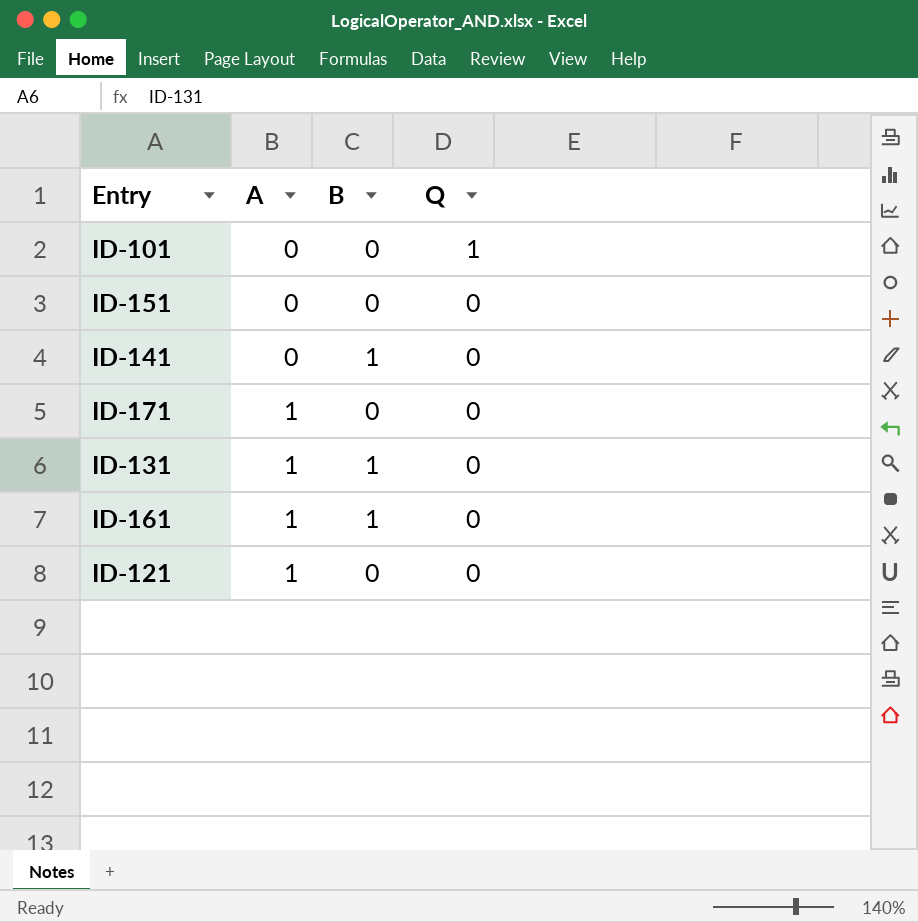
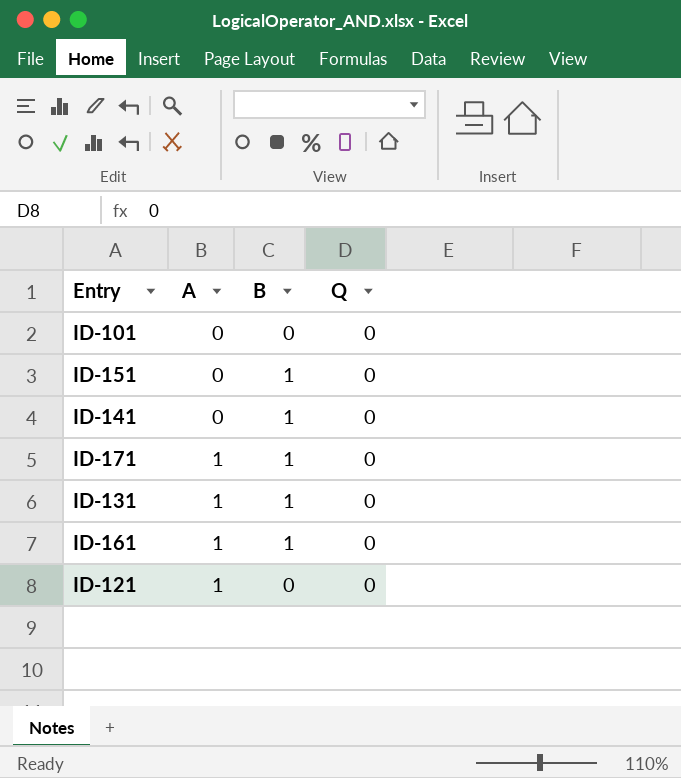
ID-101 | Q: 1 -> 0
ID-151 | B: 0 -> 1
ID-171 | B: 0 -> 1

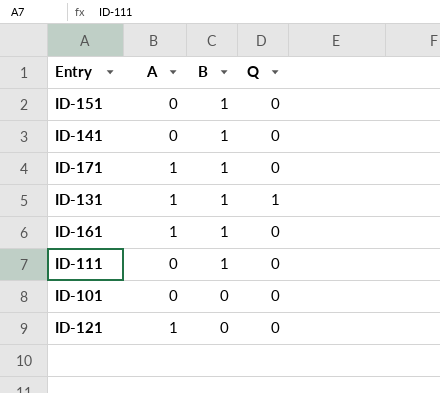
row order: A ascending -> B descending
ID-131 | Q: 0 -> 1
row ID-111: none -> 0 | 1 | 0

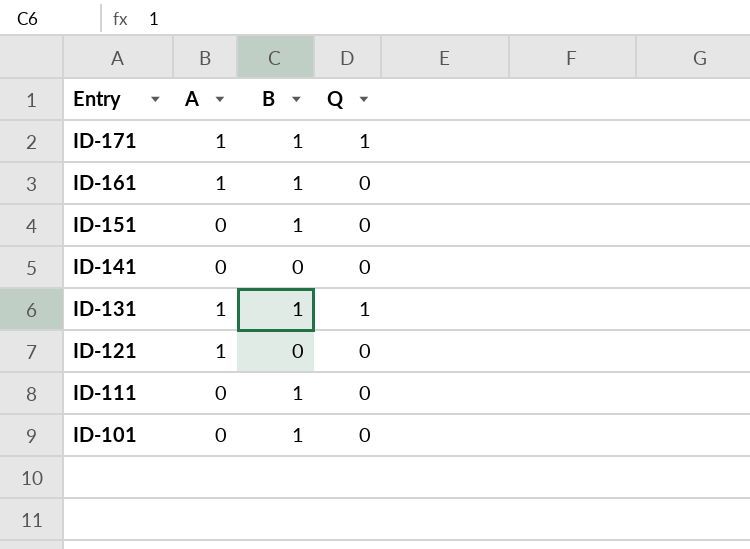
row order: B descending -> Entry descending
ID-171 | Q: 0 -> 1
ID-141 | B: 1 -> 0
ID-101 | B: 0 -> 1

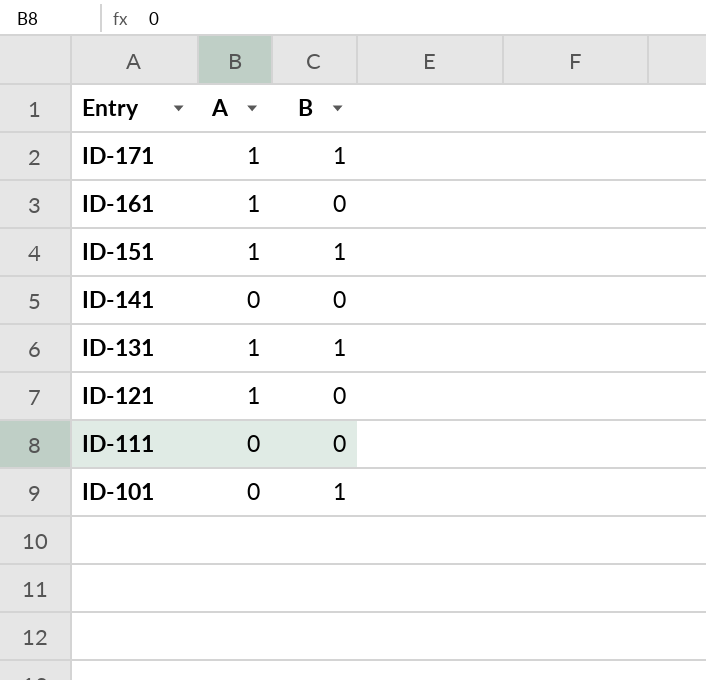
column Q | position: 4 -> none
ID-161 | B: 1 -> 0
ID-151 | A: 0 -> 1
ID-111 | B: 1 -> 0

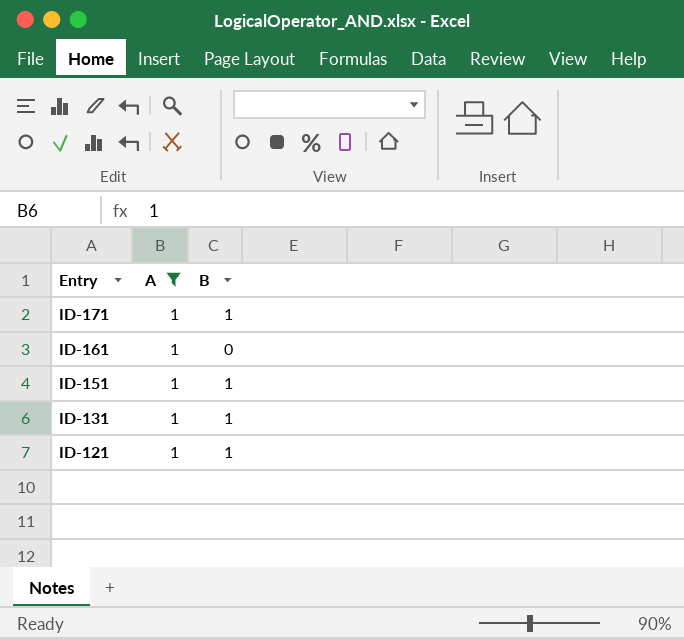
filter: none -> A = 1
ID-121 | B: 0 -> 1

